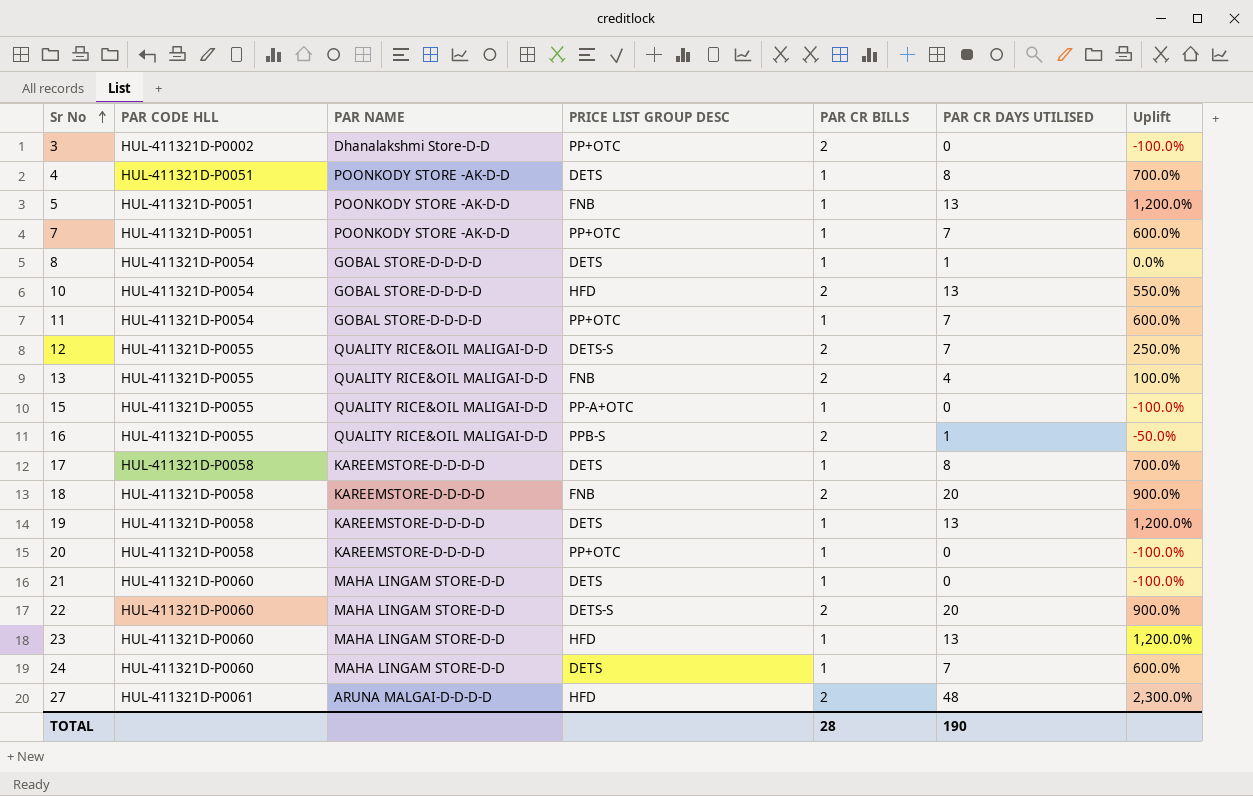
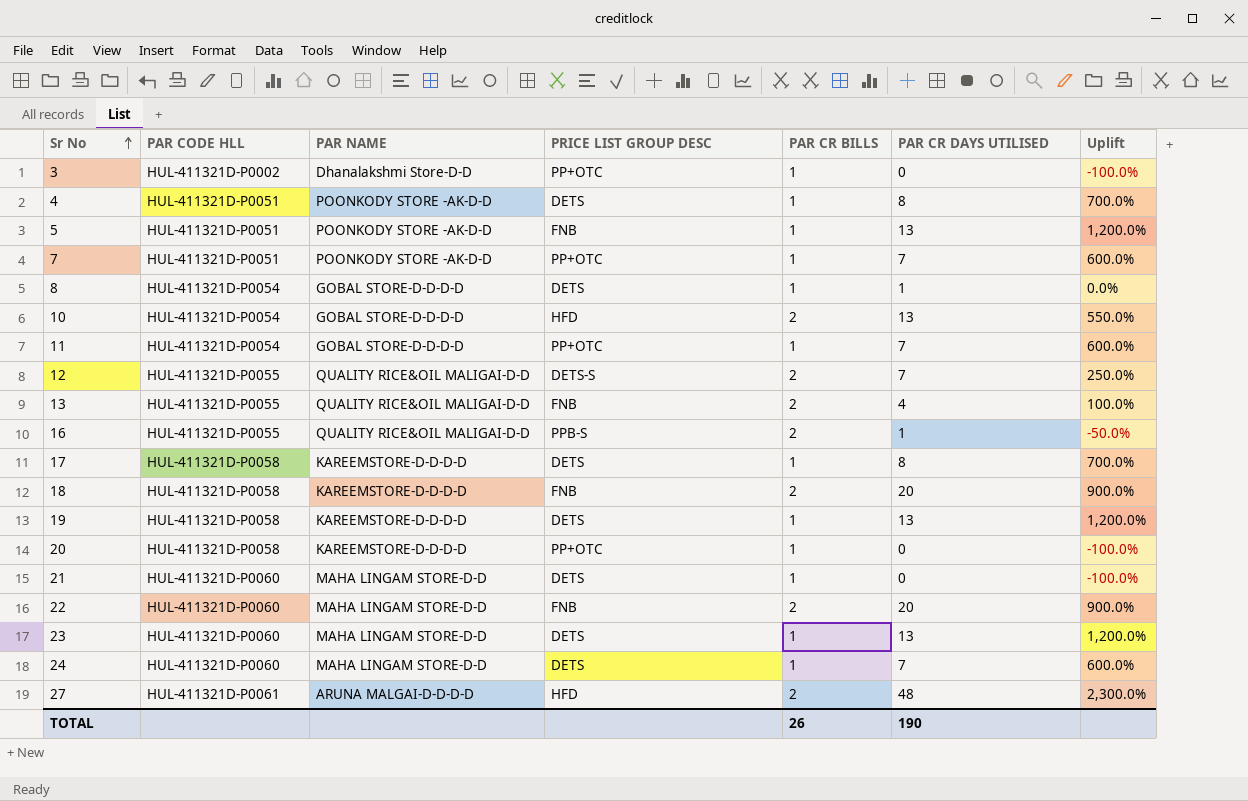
row 15: HUL-411321D-P0055 | QUALITY RICE&OIL MALIGAI-D-D | PP-A+OTC | 1 | 0 | -100.0% -> none
3 | PAR CR BILLS: 2 -> 1
22 | PRICE LIST GROUP DESC: DETS-S -> FNB
23 | PRICE LIST GROUP DESC: HFD -> DETS
TOTAL | PAR CR BILLS: 28 -> 26

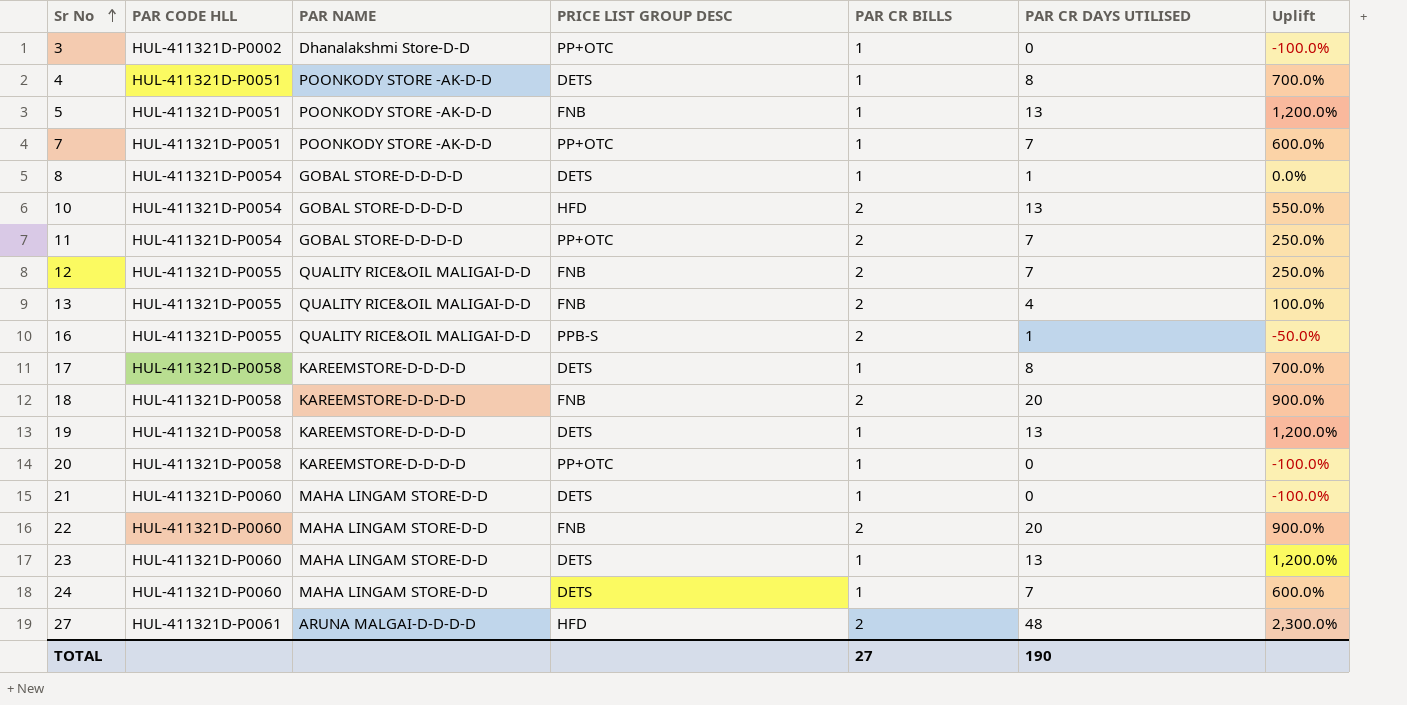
11 | PAR CR BILLS: 1 -> 2
11 | Uplift: 600.0% -> 250.0%
12 | PRICE LIST GROUP DESC: DETS-S -> FNB
TOTAL | PAR CR BILLS: 26 -> 27

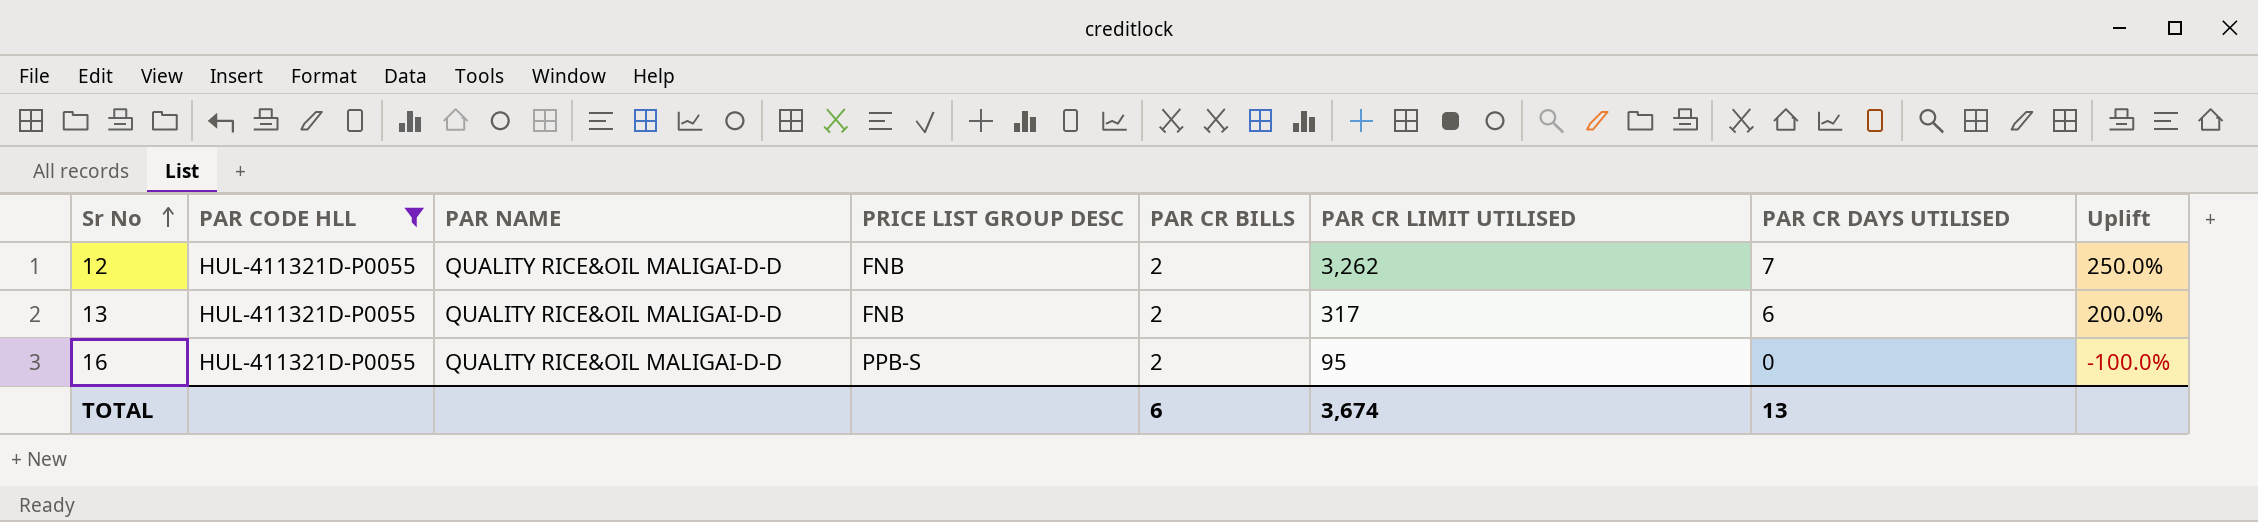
filter: none -> PAR CODE HLL = HUL-411321D-P0055
column PAR CR LIMIT UTILISED | position: none -> 6
13 | PAR CR DAYS UTILISED: 4 -> 6
13 | Uplift: 100.0% -> 200.0%
16 | PAR CR DAYS UTILISED: 1 -> 0
16 | Uplift: -50.0% -> -100.0%
TOTAL | PAR CR BILLS: 27 -> 6
TOTAL | PAR CR DAYS UTILISED: 190 -> 13

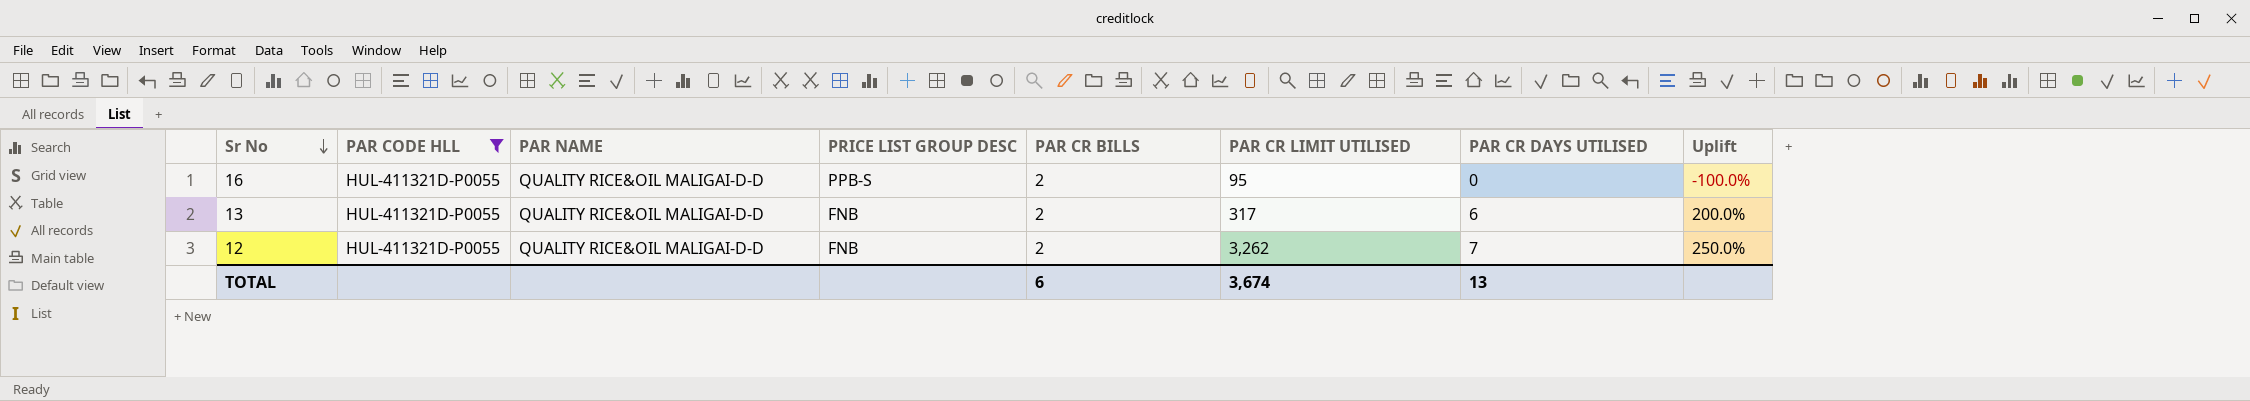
row order: Sr No ascending -> Sr No descending

